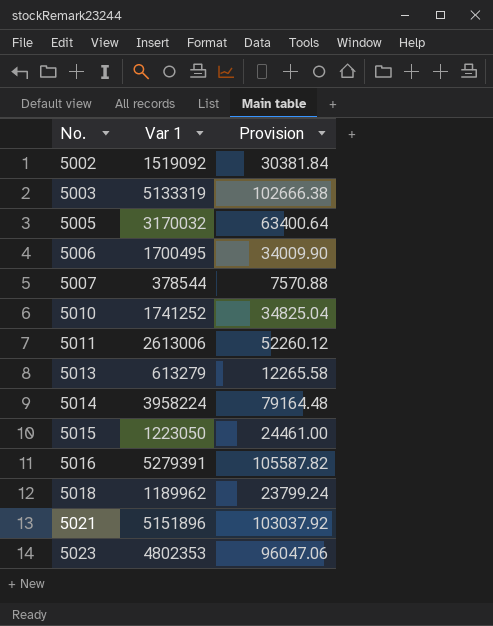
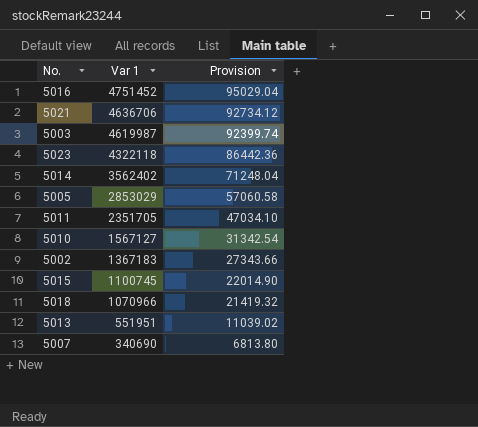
row order: No. ascending -> Var 1 descending
row 5006: 1700495 | 34009.90 -> none
5016 | Var 1: 5279391 -> 4751452
5016 | Provision: 105587.82 -> 95029.04
5021 | Var 1: 5151896 -> 4636706
5021 | Provision: 103037.92 -> 92734.12
5003 | Var 1: 5133319 -> 4619987
5003 | Provision: 102666.38 -> 92399.74
5023 | Var 1: 4802353 -> 4322118
5023 | Provision: 96047.06 -> 86442.36
5014 | Var 1: 3958224 -> 3562402
5014 | Provision: 79164.48 -> 71248.04
5005 | Var 1: 3170032 -> 2853029
5005 | Provision: 63400.64 -> 57060.58
5011 | Var 1: 2613006 -> 2351705
5011 | Provision: 52260.12 -> 47034.10
5010 | Var 1: 1741252 -> 1567127
5010 | Provision: 34825.04 -> 31342.54
5002 | Var 1: 1519092 -> 1367183
5002 | Provision: 30381.84 -> 27343.66
5015 | Var 1: 1223050 -> 1100745
5015 | Provision: 24461.00 -> 22014.90
5018 | Var 1: 1189962 -> 1070966
5018 | Provision: 23799.24 -> 21419.32
5013 | Var 1: 613279 -> 551951
5013 | Provision: 12265.58 -> 11039.02
5007 | Var 1: 378544 -> 340690
5007 | Provision: 7570.88 -> 6813.80

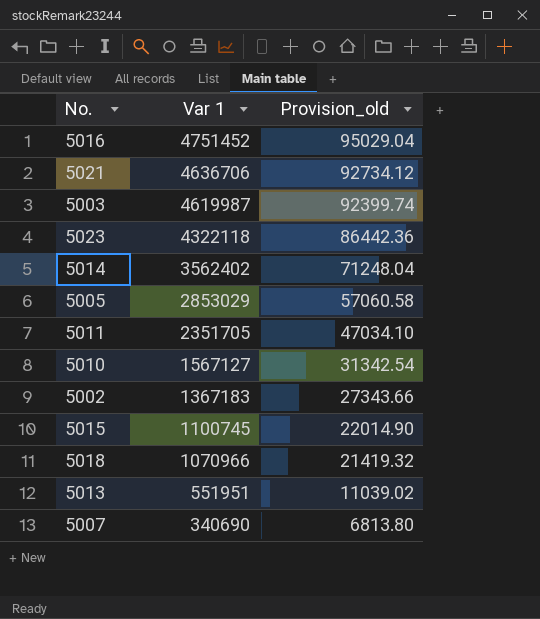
column name: Provision -> Provision_old

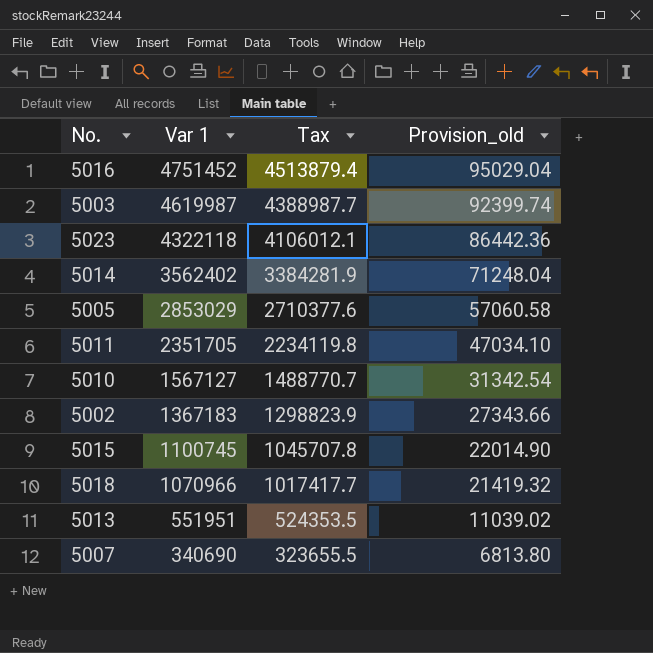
column Tax | formula: none -> [Var 1] * 0.95
row 5021: 4636706 | 92734.12 -> none

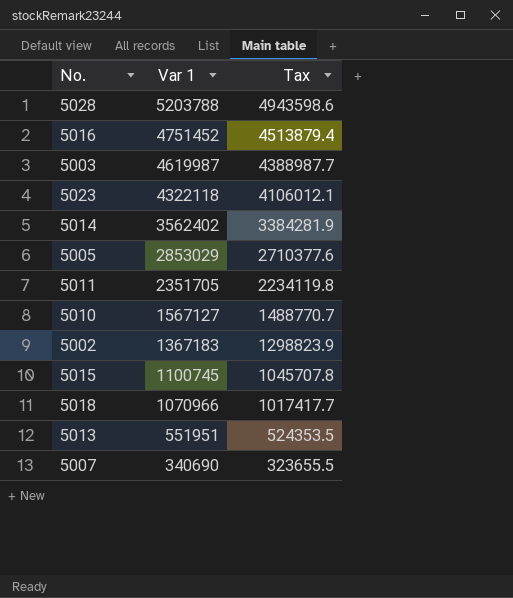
column Provision_old | formula: [Var 1] * 0.02 -> none
row 5028: none -> 5203788 | 4943598.6

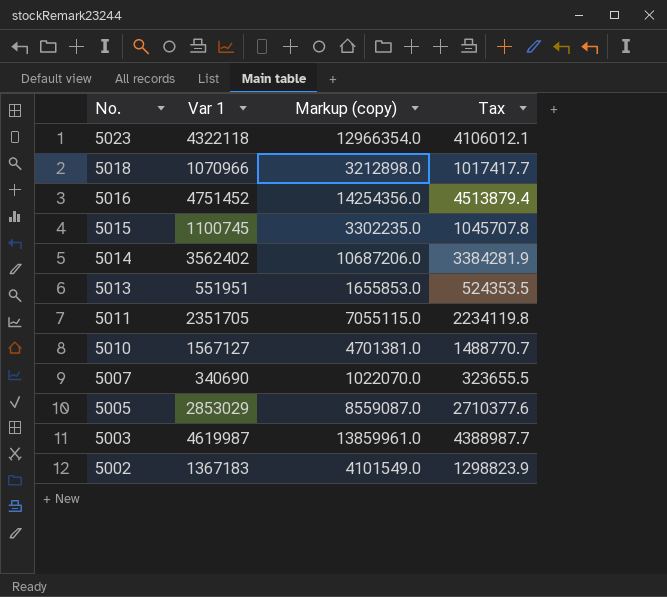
row order: Var 1 descending -> No. descending
column Markup (copy) | formula: none -> [Var 1] * 3
row 5028: 5203788 | 4943598.6 -> none

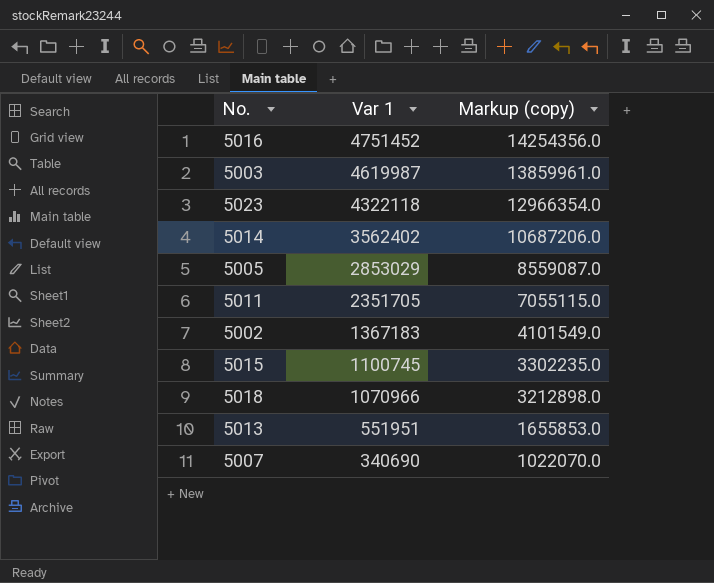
row order: No. descending -> Var 1 descending
column Tax | formula: [Var 1] * 0.95 -> none
row 5010: 1567127 | 4701381.0 | 1488770.7 -> none

